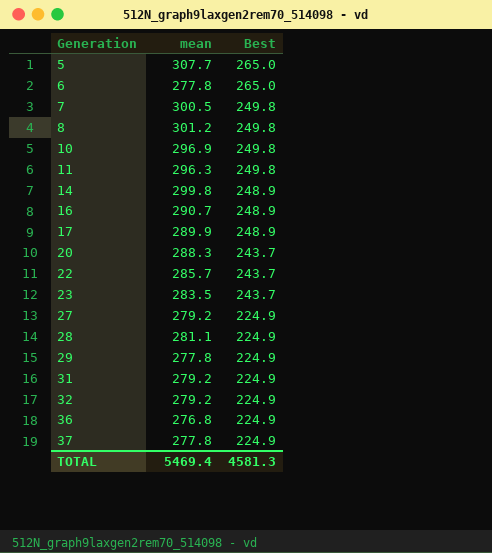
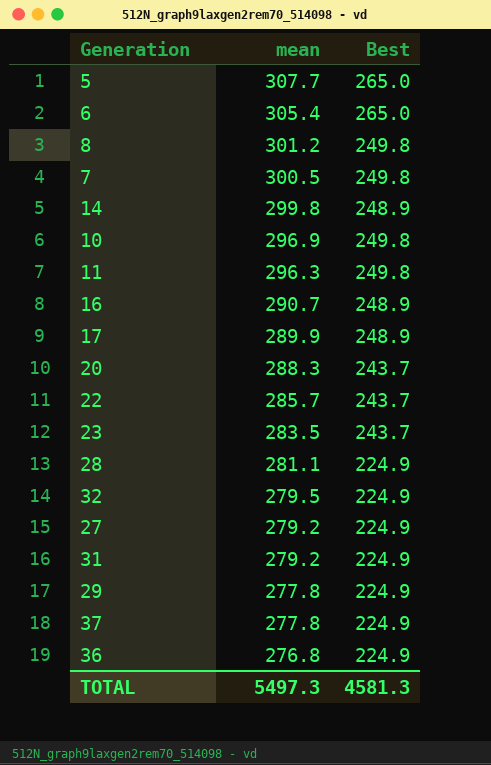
row order: Generation ascending -> mean descending
6 | mean: 277.8 -> 305.4
32 | mean: 279.2 -> 279.5
TOTAL | mean: 5469.4 -> 5497.3

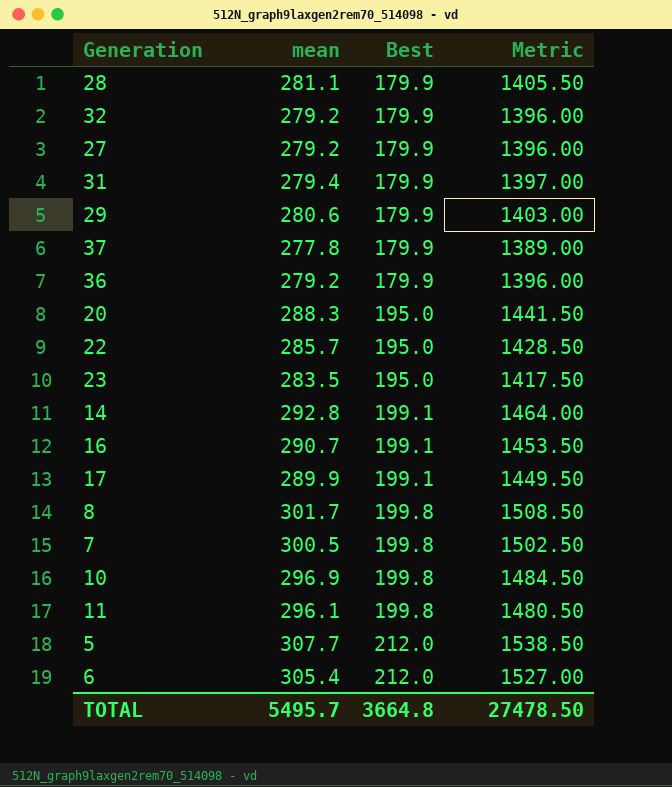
row order: mean descending -> Best ascending
column Metric | formula: none -> [mean] * 5
28 | Best: 224.9 -> 179.9
32 | mean: 279.5 -> 279.2
32 | Best: 224.9 -> 179.9
27 | Best: 224.9 -> 179.9
31 | mean: 279.2 -> 279.4
31 | Best: 224.9 -> 179.9
29 | mean: 277.8 -> 280.6
29 | Best: 224.9 -> 179.9
37 | Best: 224.9 -> 179.9
36 | mean: 276.8 -> 279.2
36 | Best: 224.9 -> 179.9
20 | Best: 243.7 -> 195.0
22 | Best: 243.7 -> 195.0
23 | Best: 243.7 -> 195.0
14 | mean: 299.8 -> 292.8
14 | Best: 248.9 -> 199.1
16 | Best: 248.9 -> 199.1
17 | Best: 248.9 -> 199.1
8 | mean: 301.2 -> 301.7
8 | Best: 249.8 -> 199.8
7 | Best: 249.8 -> 199.8
10 | Best: 249.8 -> 199.8
11 | mean: 296.3 -> 296.1
11 | Best: 249.8 -> 199.8
5 | Best: 265.0 -> 212.0
6 | Best: 265.0 -> 212.0
TOTAL | mean: 5497.3 -> 5495.7
TOTAL | Best: 4581.3 -> 3664.8

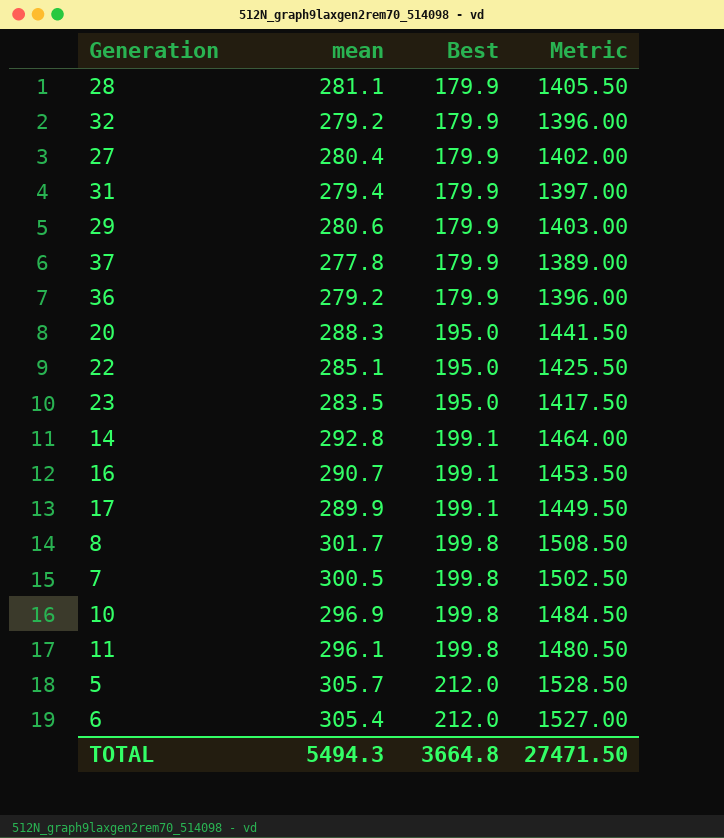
27 | mean: 279.2 -> 280.4
27 | Metric: 1396.00 -> 1402.00
22 | mean: 285.7 -> 285.1
22 | Metric: 1428.50 -> 1425.50
5 | mean: 307.7 -> 305.7
5 | Metric: 1538.50 -> 1528.50
TOTAL | mean: 5495.7 -> 5494.3
TOTAL | Metric: 27478.50 -> 27471.50

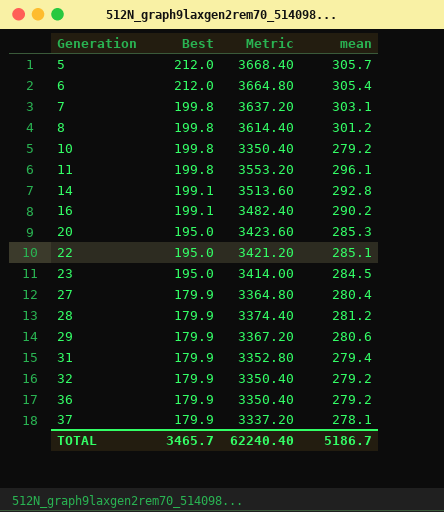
row order: Best ascending -> Generation ascending
column Metric | formula: [mean] * 5 -> [mean] * 12
column mean | position: 2 -> 4
row 17: 289.9 | 199.1 | 1449.50 -> none
7 | mean: 300.5 -> 303.1
8 | mean: 301.7 -> 301.2
10 | mean: 296.9 -> 279.2
16 | mean: 290.7 -> 290.2
20 | mean: 288.3 -> 285.3
23 | mean: 283.5 -> 284.5
28 | mean: 281.1 -> 281.2
37 | mean: 277.8 -> 278.1
TOTAL | Best: 3664.8 -> 3465.7
TOTAL | Metric: 27471.50 -> 62240.40
TOTAL | mean: 5494.3 -> 5186.7

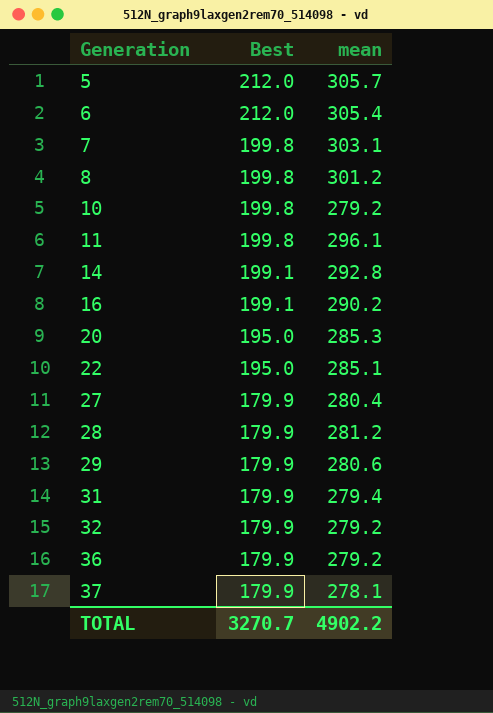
column Metric | formula: [mean] * 12 -> none
row 23: 195.0 | 3414.00 | 284.5 -> none
TOTAL | Best: 3465.7 -> 3270.7
TOTAL | mean: 5186.7 -> 4902.2

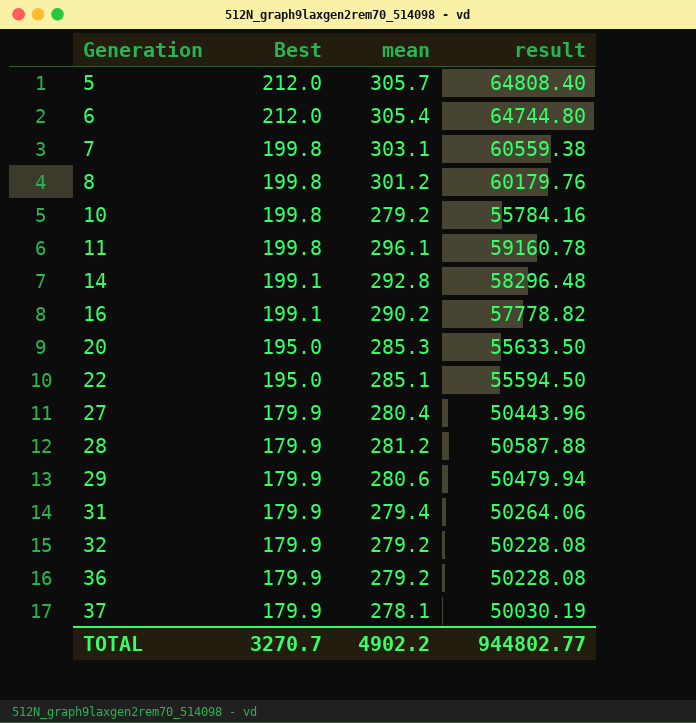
column result | formula: none -> [Best] * [mean]

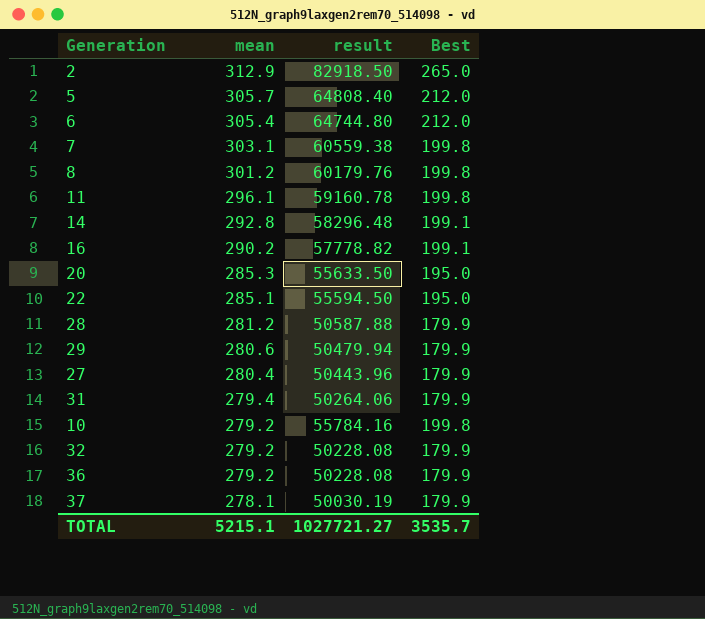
row order: Generation ascending -> mean descending
column Best | position: 2 -> 4
row 2: none -> 312.9 | 82918.50 | 265.0
TOTAL | mean: 4902.2 -> 5215.1
TOTAL | result: 944802.77 -> 1027721.27
TOTAL | Best: 3270.7 -> 3535.7

